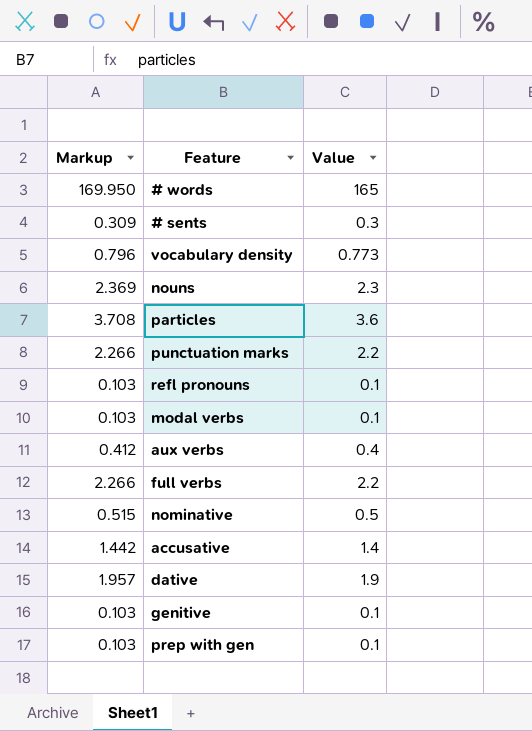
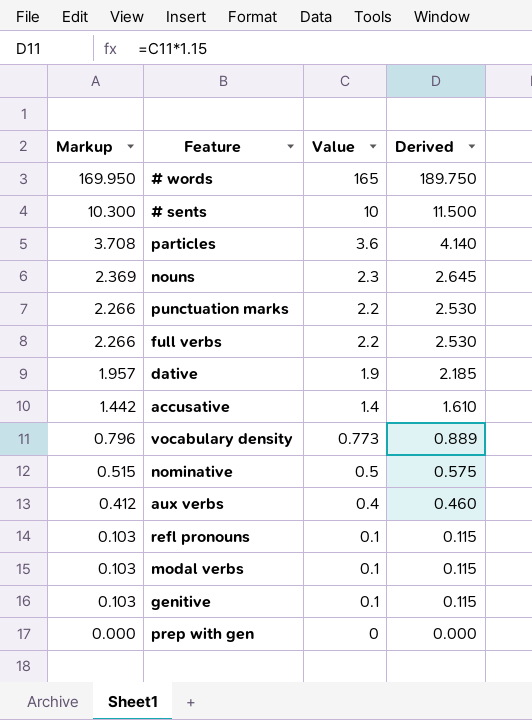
row order: none -> Markup descending
column Derived | formula: none -> [Value] * 1.15
# sents | Markup: 0.309 -> 10.300
# sents | Value: 0.3 -> 10
prep with gen | Markup: 0.103 -> 0.000
prep with gen | Value: 0.1 -> 0

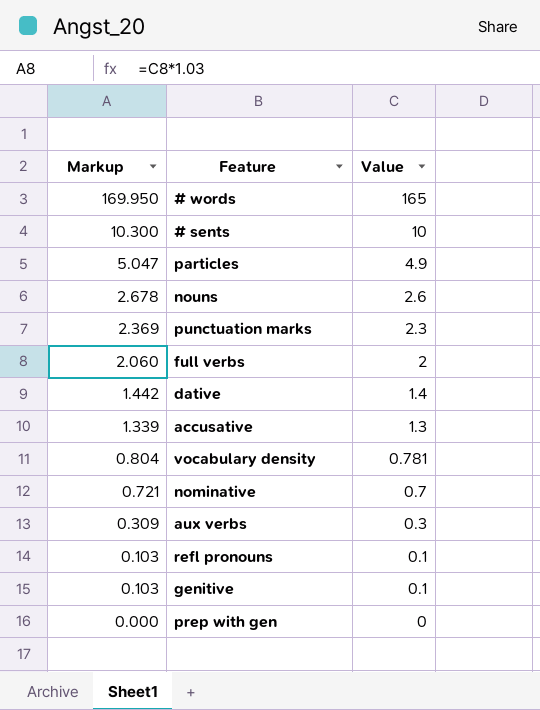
column Derived | formula: [Value] * 1.15 -> none
row modal verbs: 0.103 | 0.1 | 0.115 -> none
particles | Markup: 3.708 -> 5.047
particles | Value: 3.6 -> 4.9
nouns | Markup: 2.369 -> 2.678
nouns | Value: 2.3 -> 2.6
punctuation marks | Markup: 2.266 -> 2.369
punctuation marks | Value: 2.2 -> 2.3
full verbs | Markup: 2.266 -> 2.060
full verbs | Value: 2.2 -> 2
dative | Markup: 1.957 -> 1.442
dative | Value: 1.9 -> 1.4
accusative | Markup: 1.442 -> 1.339
accusative | Value: 1.4 -> 1.3
vocabulary density | Markup: 0.796 -> 0.804
vocabulary density | Value: 0.773 -> 0.781
nominative | Markup: 0.515 -> 0.721
nominative | Value: 0.5 -> 0.7
aux verbs | Markup: 0.412 -> 0.309
aux verbs | Value: 0.4 -> 0.3

